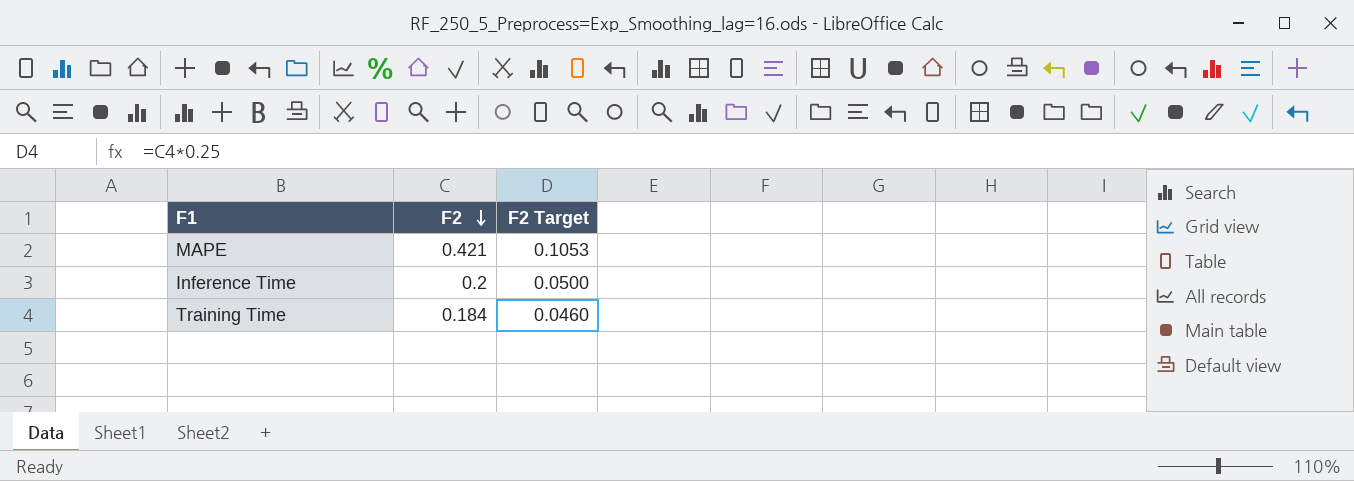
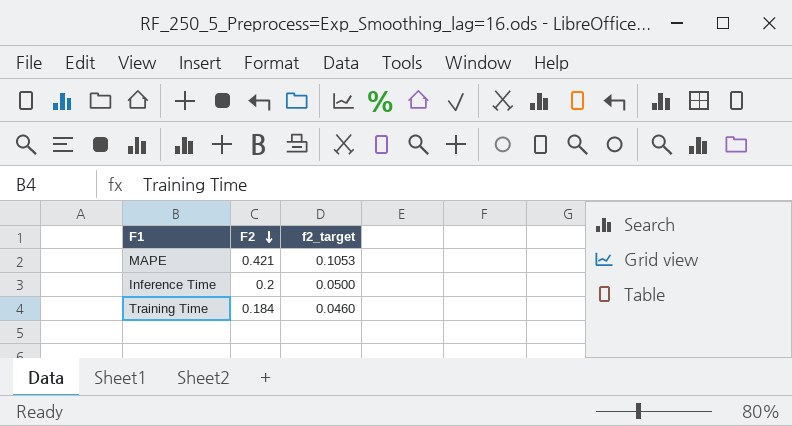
column name: F2 Target -> f2_target

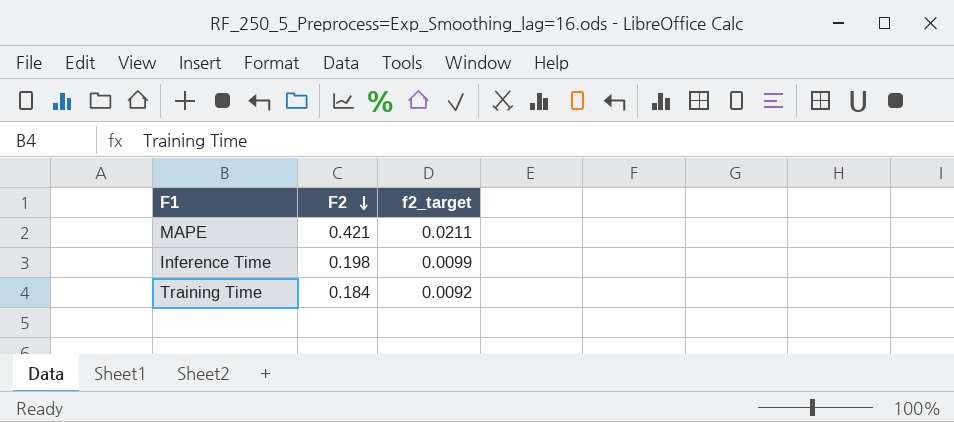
column f2_target | formula: [F2] * 0.25 -> [F2] * 0.05
Inference Time | F2: 0.2 -> 0.198

